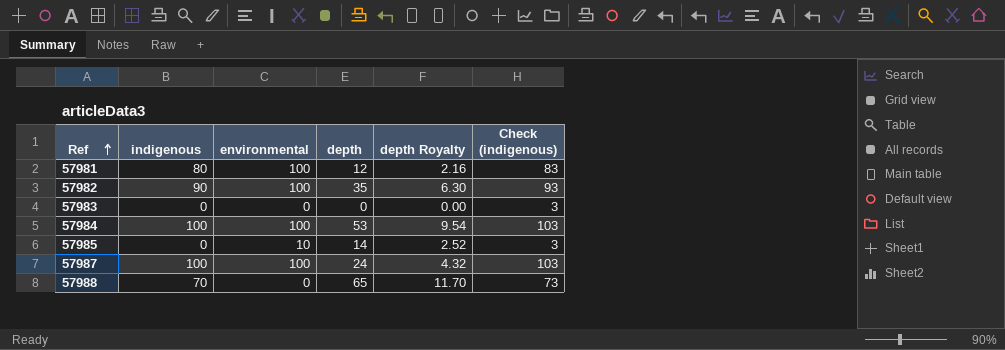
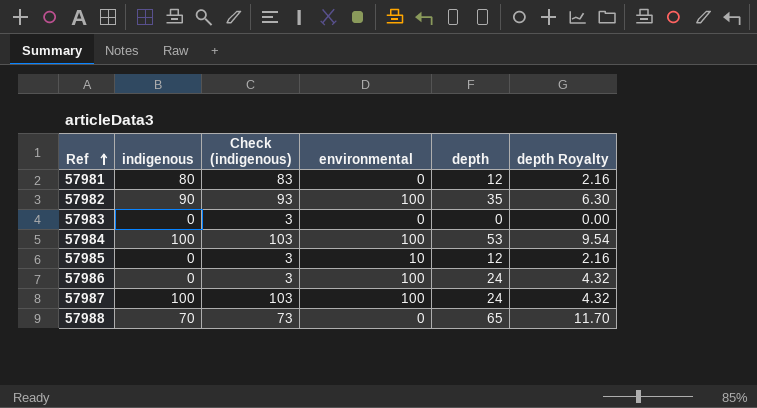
column Check (indigenous) | position: 6 -> 3
57981 | environmental: 100 -> 0
57985 | depth: 14 -> 12
57985 | depth Royalty: 2.52 -> 2.16
row 57986: none -> 0 | 3 | 100 | 24 | 4.32

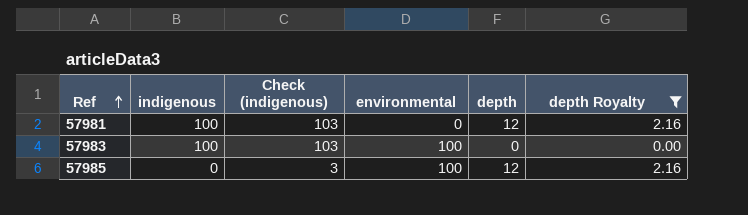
filter: none -> depth Royalty <= 2.16
57981 | indigenous: 80 -> 100
57981 | Check (indigenous): 83 -> 103
57983 | indigenous: 0 -> 100
57983 | Check (indigenous): 3 -> 103
57983 | environmental: 0 -> 100
57985 | environmental: 10 -> 100

